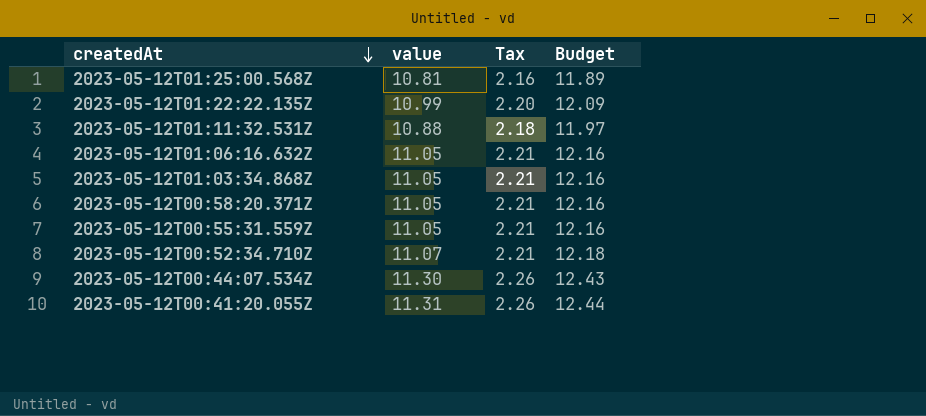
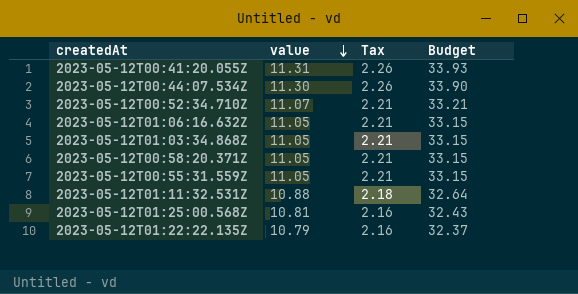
row order: createdAt descending -> value descending
column Budget | formula: [value] * 1.1 -> [value] * 3
2023-05-12T01:22:22.135Z | value: 10.99 -> 10.79
2023-05-12T01:22:22.135Z | Tax: 2.20 -> 2.16

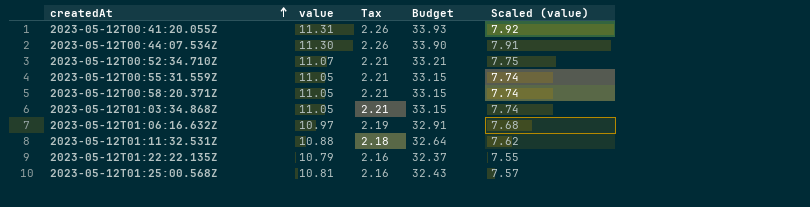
row order: value descending -> createdAt ascending
column Scaled (value) | formula: none -> [value] * 0.7
2023-05-12T01:06:16.632Z | value: 11.05 -> 10.97
2023-05-12T01:06:16.632Z | Tax: 2.21 -> 2.19
2023-05-12T01:06:16.632Z | Budget: 33.15 -> 32.91

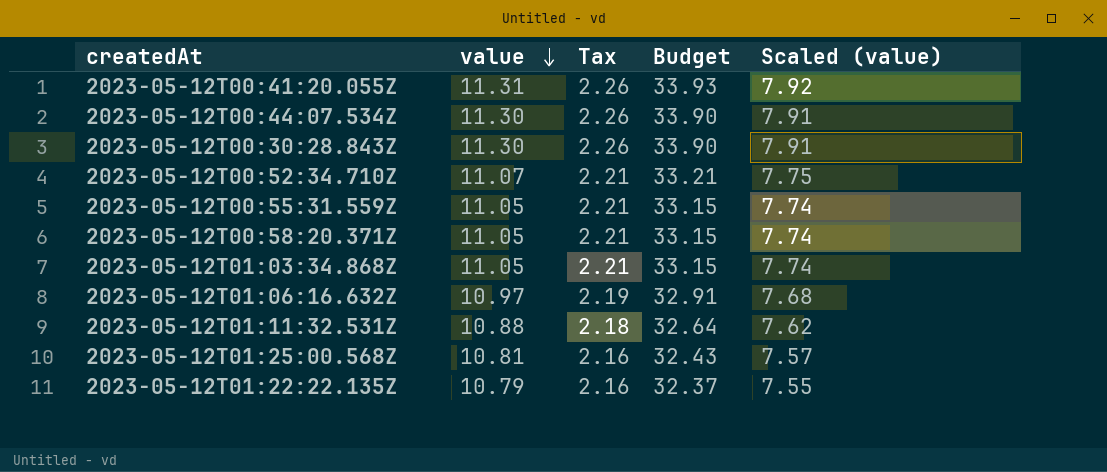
row order: createdAt ascending -> value descending
row 2023-05-12T00:30:28.843Z: none -> 11.30 | 2.26 | 33.90 | 7.91

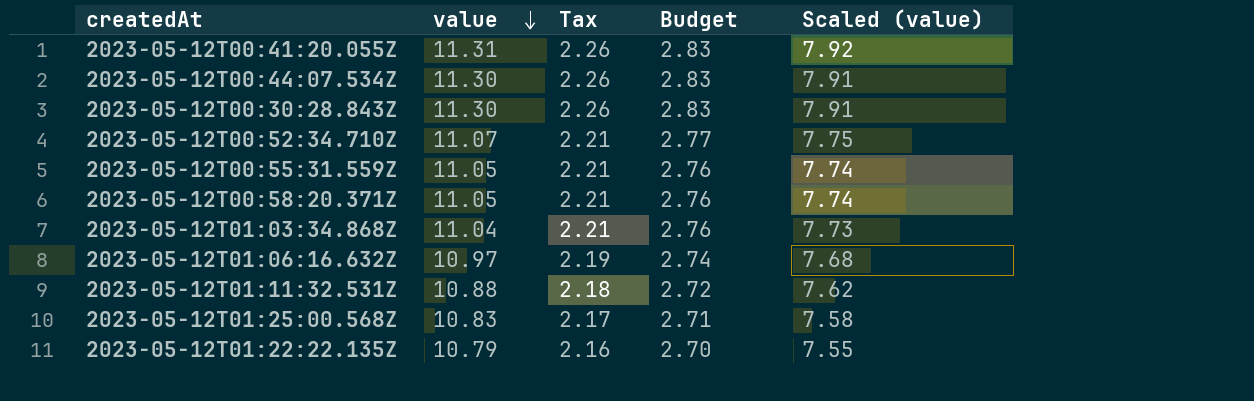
column Budget | formula: [value] * 3 -> [value] * 0.25
2023-05-12T01:03:34.868Z | value: 11.05 -> 11.04
2023-05-12T01:03:34.868Z | Scaled (value): 7.74 -> 7.73
2023-05-12T01:25:00.568Z | value: 10.81 -> 10.83
2023-05-12T01:25:00.568Z | Tax: 2.16 -> 2.17
2023-05-12T01:25:00.568Z | Scaled (value): 7.57 -> 7.58

